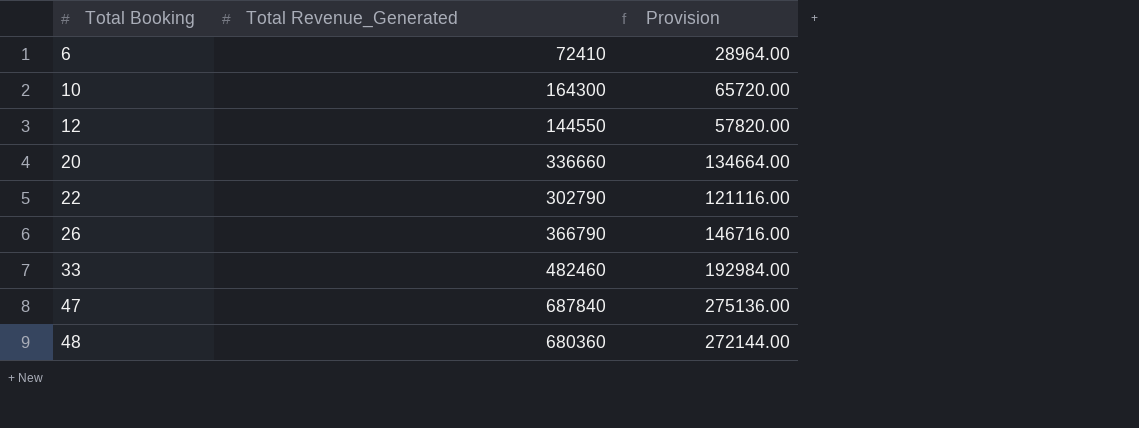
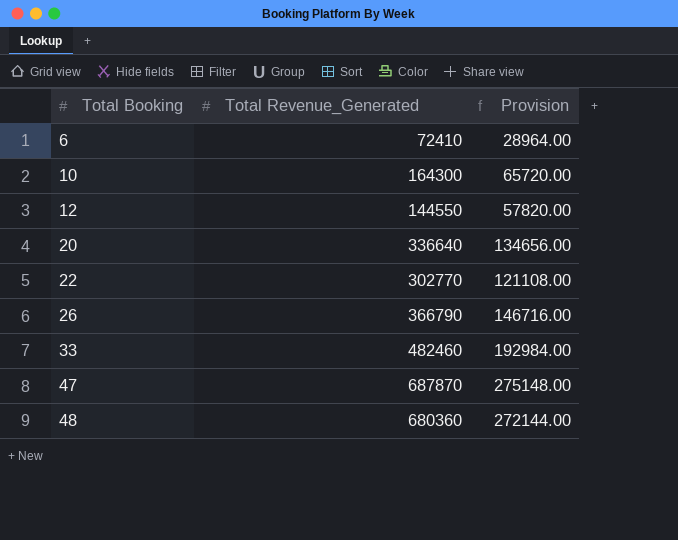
20 | Total Revenue_Generated: 336660 -> 336640
20 | Provision: 134664.00 -> 134656.00
22 | Total Revenue_Generated: 302790 -> 302770
22 | Provision: 121116.00 -> 121108.00
47 | Total Revenue_Generated: 687840 -> 687870
47 | Provision: 275136.00 -> 275148.00

